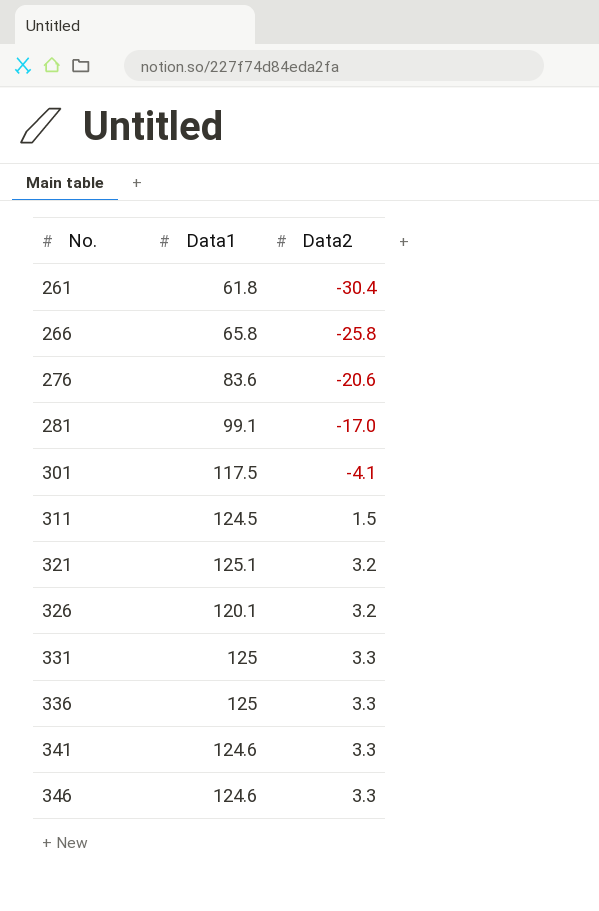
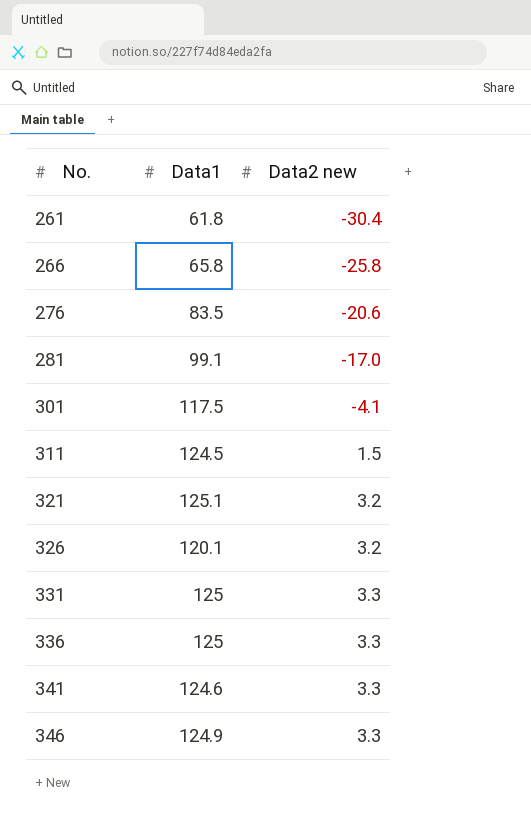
column name: Data2 -> Data2 new
276 | Data1: 83.6 -> 83.5
346 | Data1: 124.6 -> 124.9

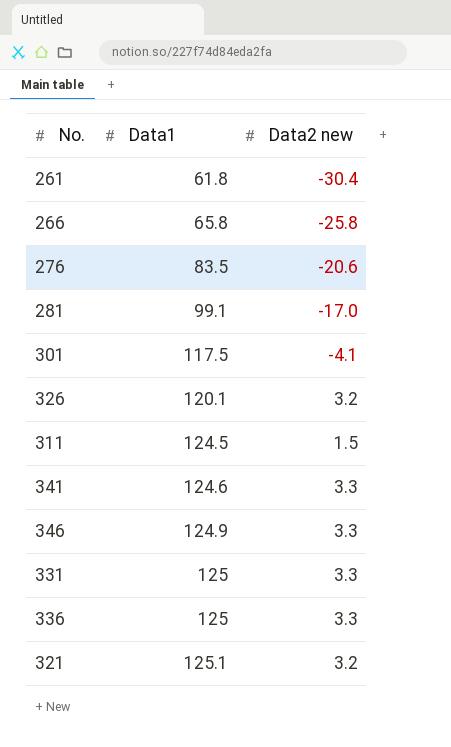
row order: No. ascending -> Data1 ascending

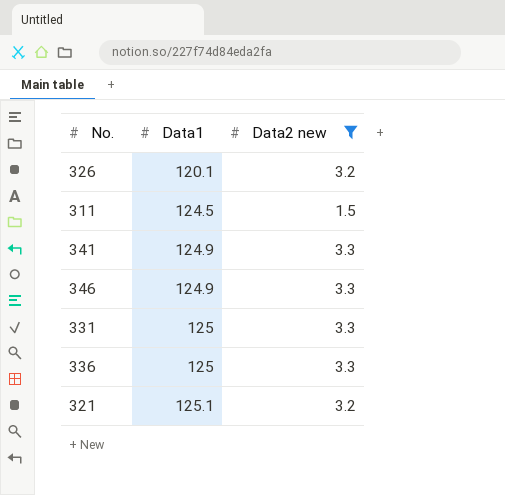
filter: none -> Data2 new >= 1.5
341 | Data1: 124.6 -> 124.9

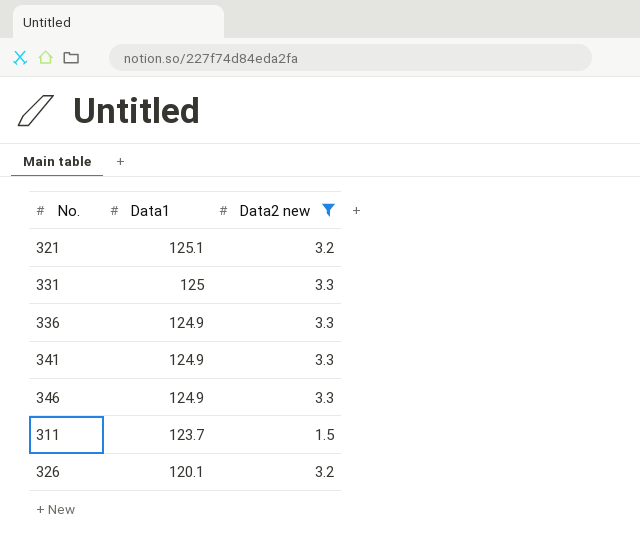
row order: Data1 ascending -> Data1 descending
336 | Data1: 125 -> 124.9
311 | Data1: 124.5 -> 123.7

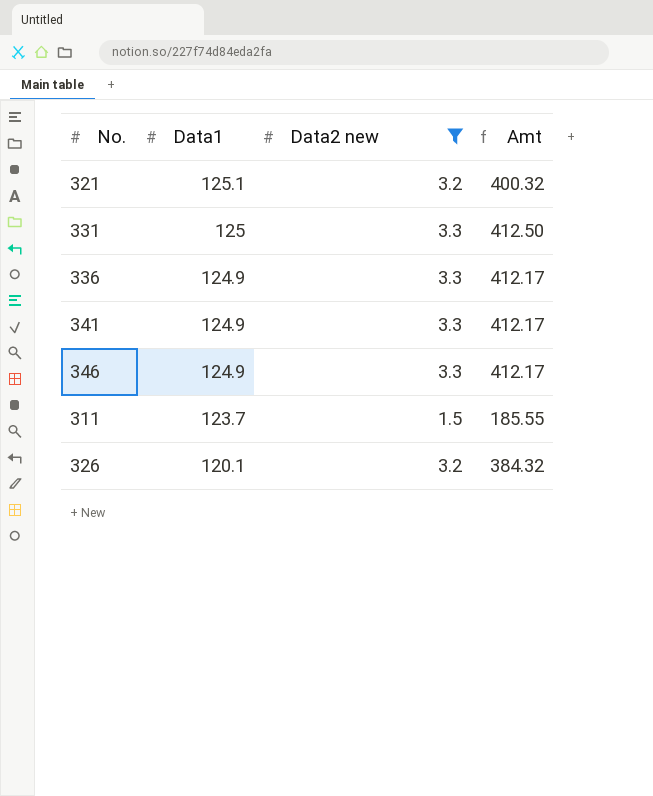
column Amt | formula: none -> [Data1] * [Data2 new]

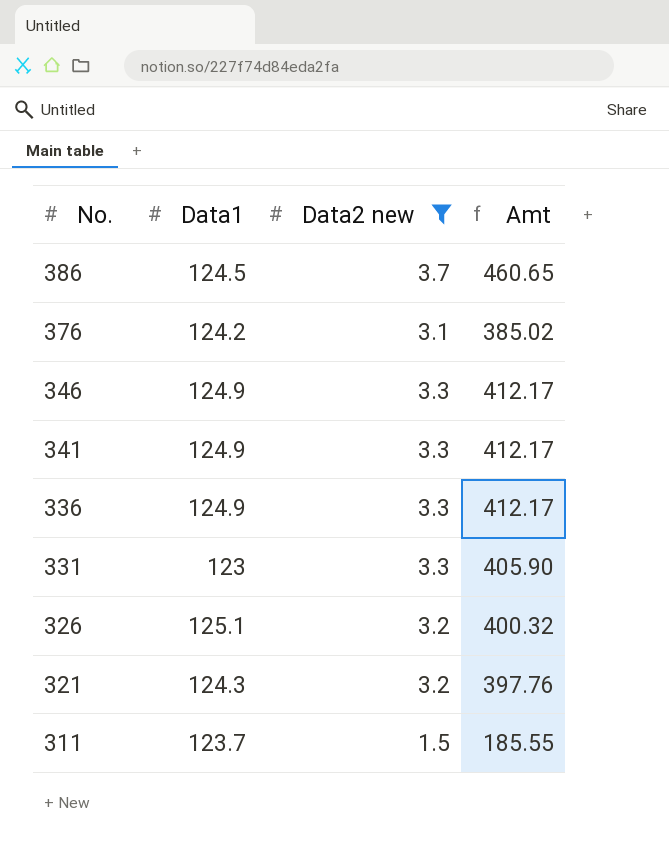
row order: Data1 descending -> No. descending
row 386: none -> 124.5 | 3.7 | 460.65
row 376: none -> 124.2 | 3.1 | 385.02
331 | Data1: 125 -> 123
331 | Amt: 412.50 -> 405.90
326 | Data1: 120.1 -> 125.1
326 | Amt: 384.32 -> 400.32
321 | Data1: 125.1 -> 124.3
321 | Amt: 400.32 -> 397.76

